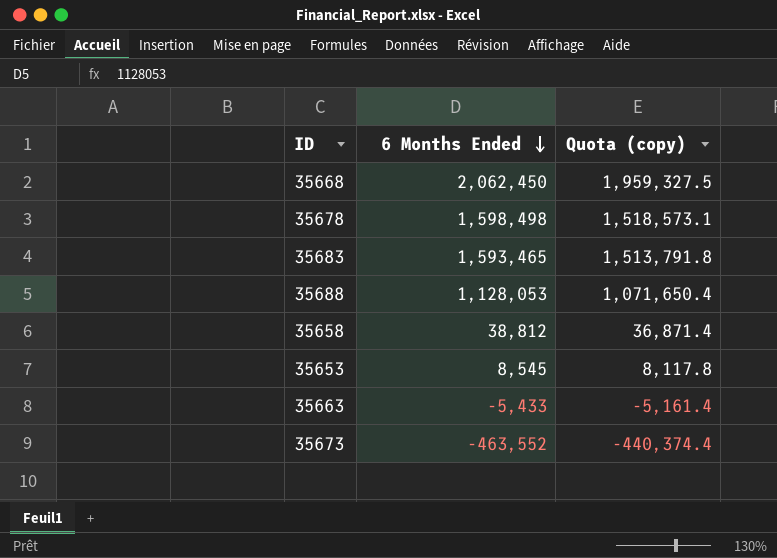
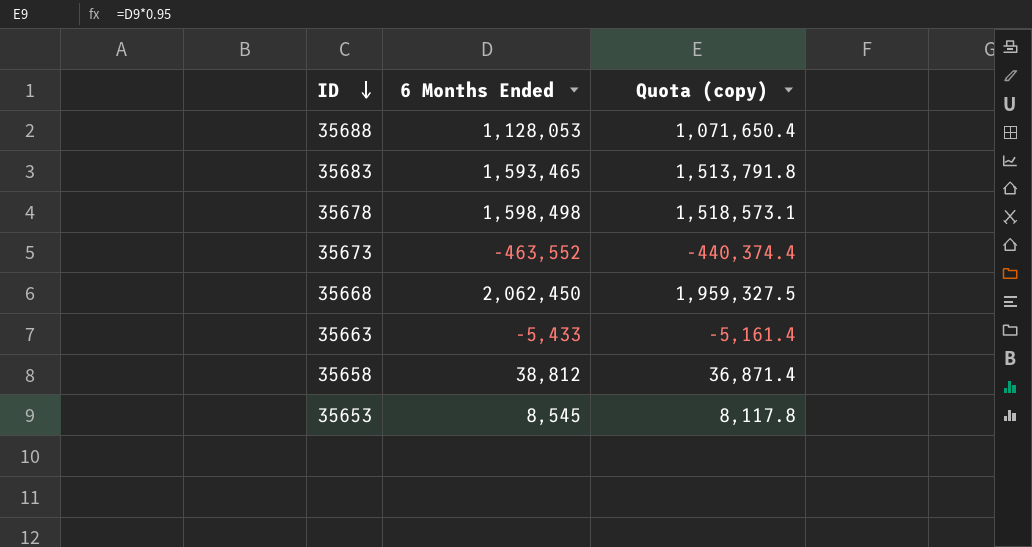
row order: 6 Months Ended descending -> ID descending

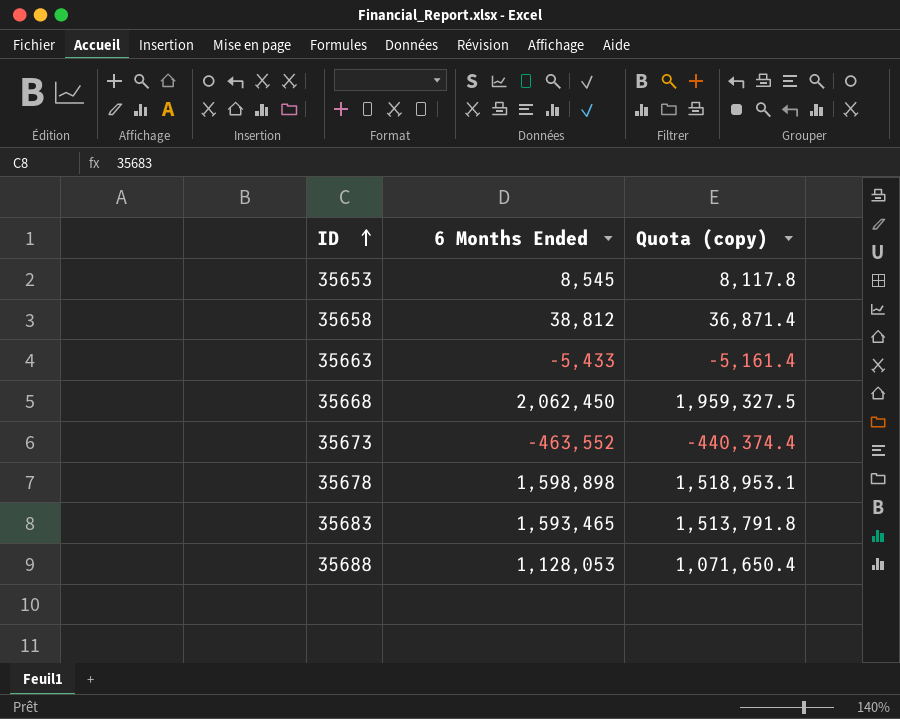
row order: ID descending -> ID ascending
35678 | 6 Months Ended: 1,598,498 -> 1,598,898
35678 | Quota (copy): 1,518,573.1 -> 1,518,953.1

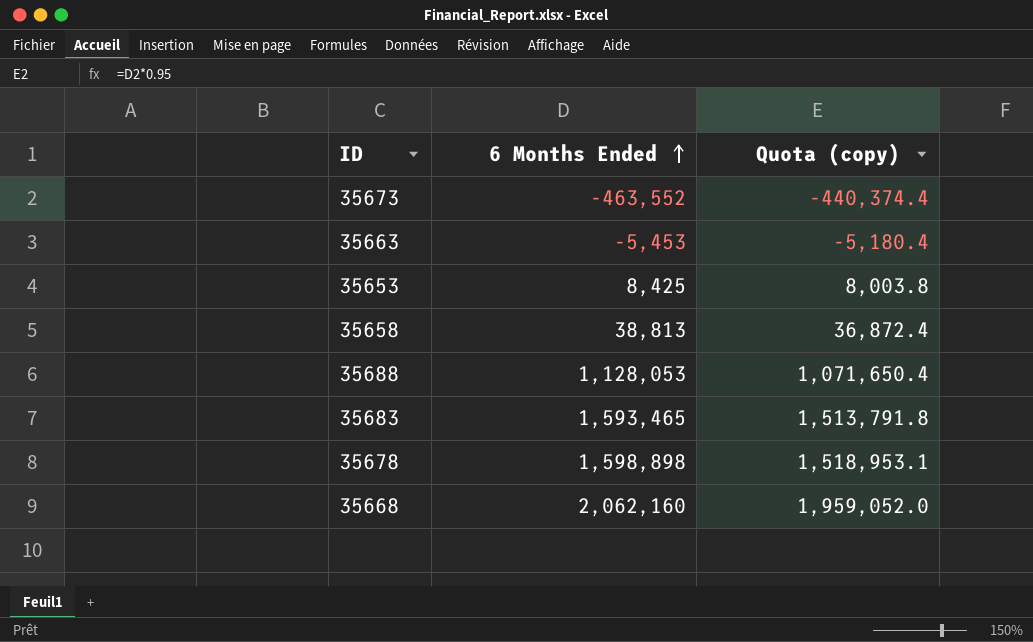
row order: ID ascending -> 6 Months Ended ascending
35663 | 6 Months Ended: -5,433 -> -5,453
35663 | Quota (copy): -5,161.4 -> -5,180.4
35653 | 6 Months Ended: 8,545 -> 8,425
35653 | Quota (copy): 8,117.8 -> 8,003.8
35658 | 6 Months Ended: 38,812 -> 38,813
35658 | Quota (copy): 36,871.4 -> 36,872.4
35668 | 6 Months Ended: 2,062,450 -> 2,062,160
35668 | Quota (copy): 1,959,327.5 -> 1,959,052.0

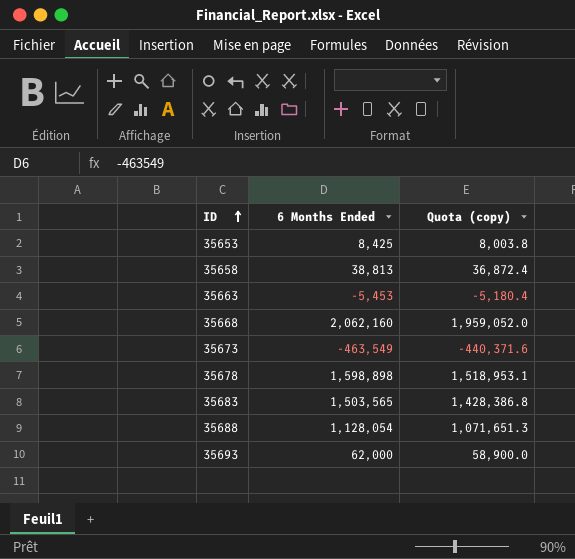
row order: 6 Months Ended ascending -> ID ascending
35673 | 6 Months Ended: -463,552 -> -463,549
35673 | Quota (copy): -440,374.4 -> -440,371.6
35683 | 6 Months Ended: 1,593,465 -> 1,503,565
35683 | Quota (copy): 1,513,791.8 -> 1,428,386.8
35688 | 6 Months Ended: 1,128,053 -> 1,128,054
35688 | Quota (copy): 1,071,650.4 -> 1,071,651.3
row 35693: none -> 62,000 | 58,900.0

